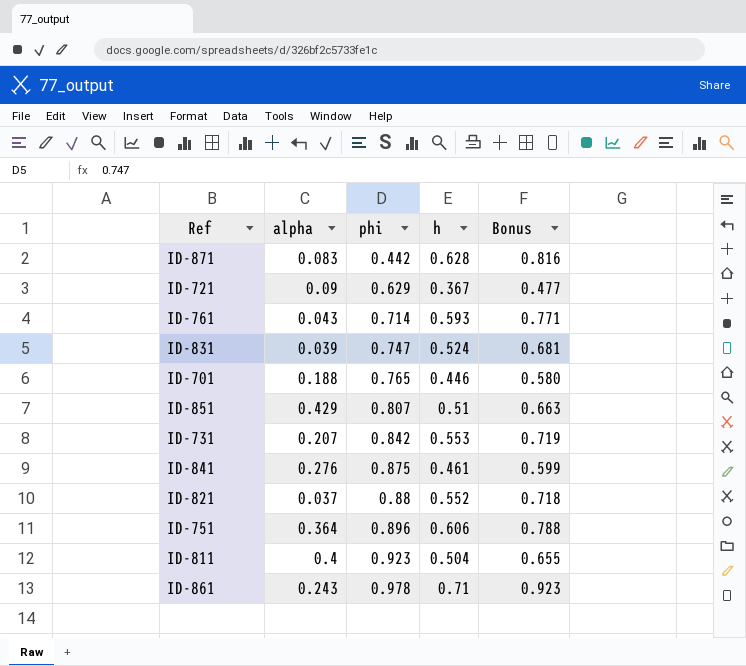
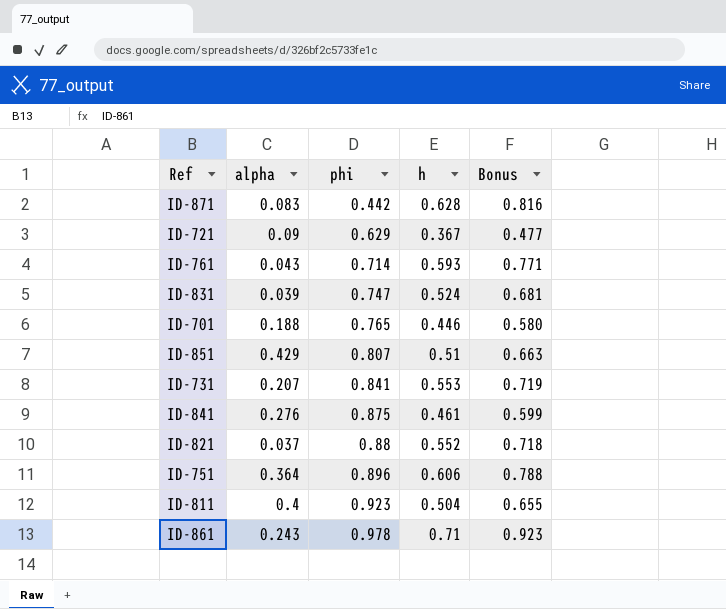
ID-731 | phi: 0.842 -> 0.841

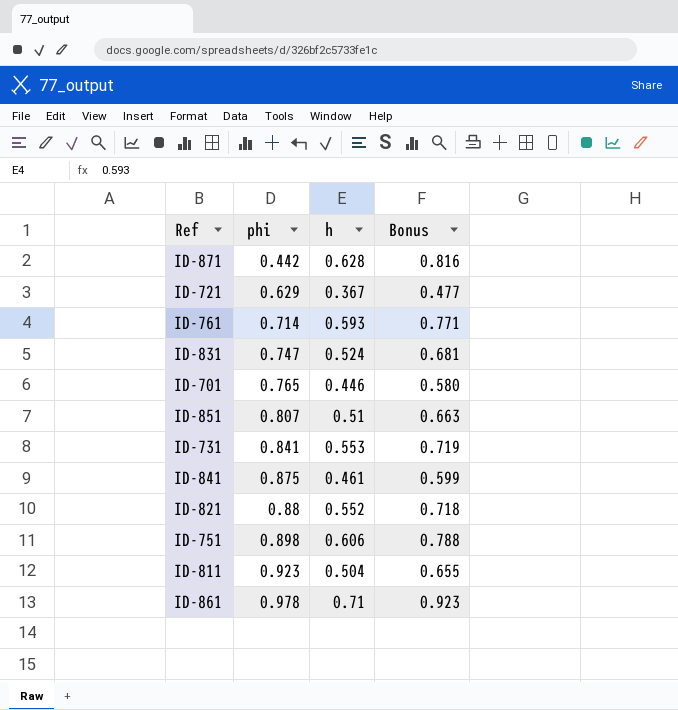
column alpha | position: 2 -> none
ID-751 | phi: 0.896 -> 0.898

